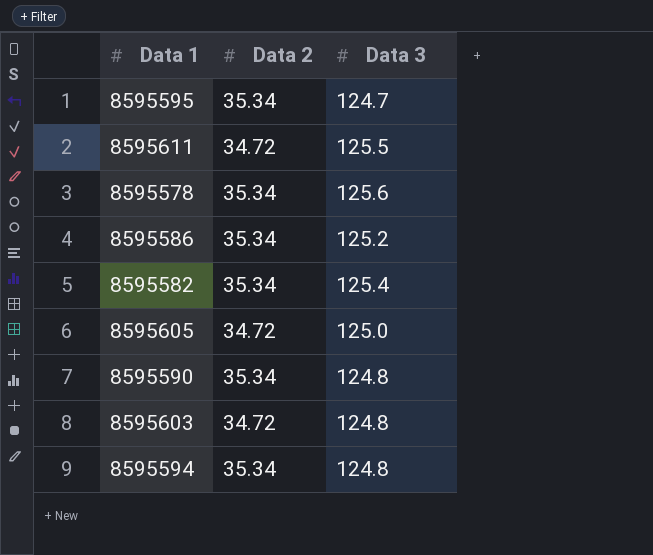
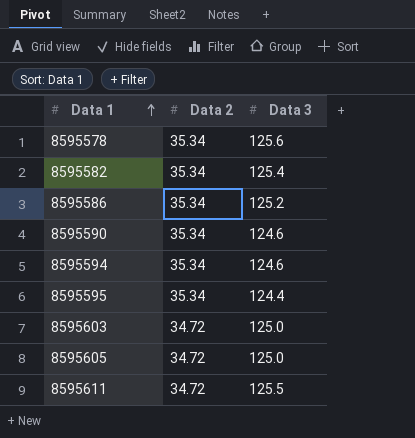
row order: none -> Data 1 ascending
8595590 | Data 3: 124.8 -> 124.6
8595594 | Data 3: 124.8 -> 124.6
8595595 | Data 3: 124.7 -> 124.4
8595603 | Data 3: 124.8 -> 125.0

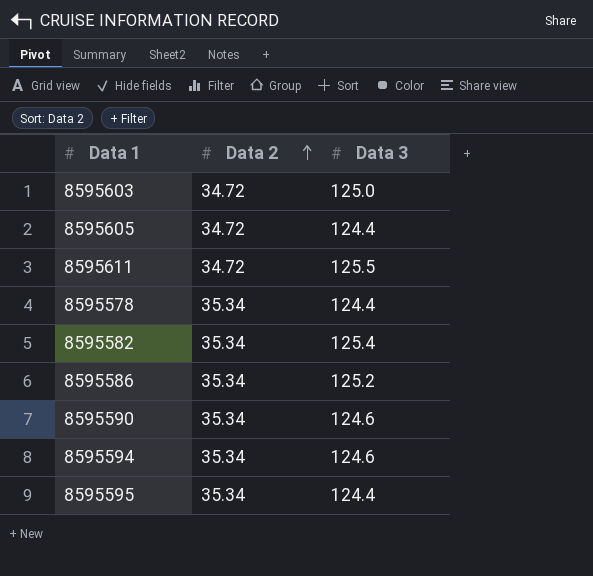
row order: Data 1 ascending -> Data 2 ascending
8595605 | Data 3: 125.0 -> 124.4
8595578 | Data 3: 125.6 -> 124.4

